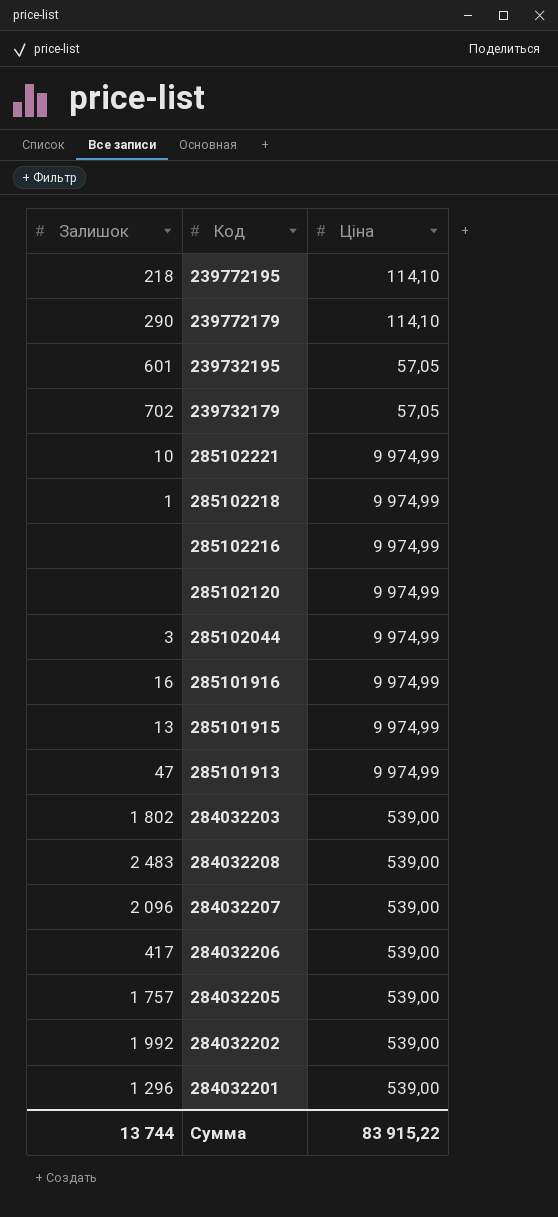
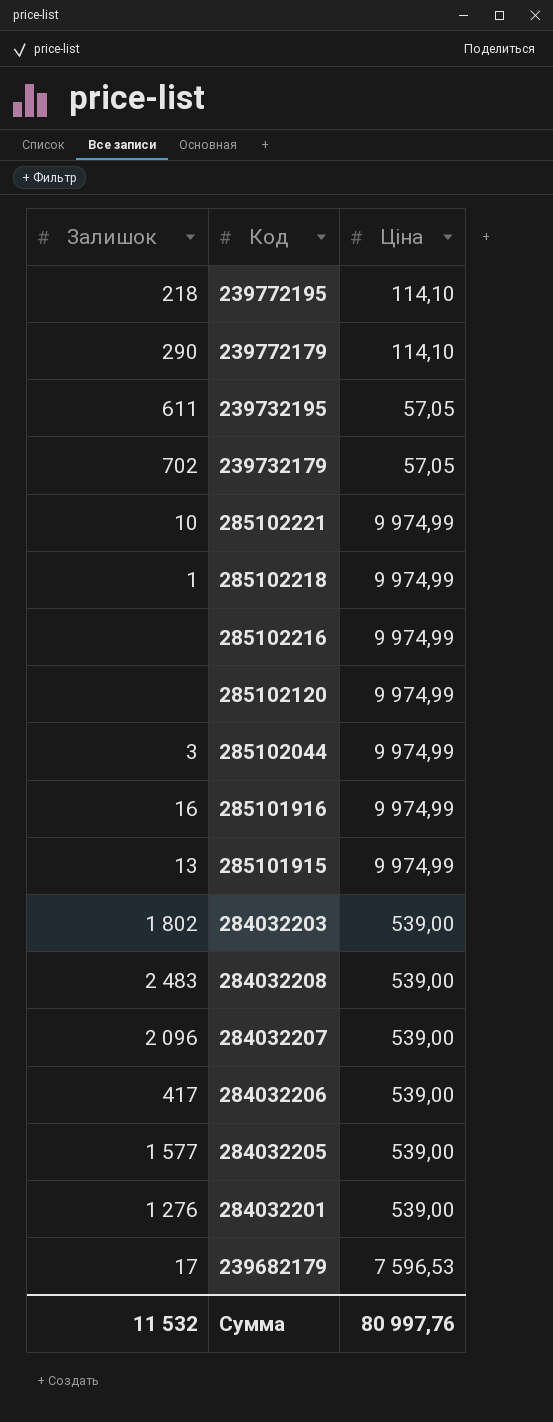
row 285101913: 47 | 9 974,99 -> none
row 284032202: 1 992 | 539,00 -> none
239732195 | Залишок: 601 -> 611
284032205 | Залишок: 1 757 -> 1 577
284032201 | Залишок: 1 296 -> 1 276
row 239682179: none -> 17 | 7 596,53
Сумма | Залишок: 13 744 -> 11 532
Сумма | Ціна: 83 915,22 -> 80 997,76

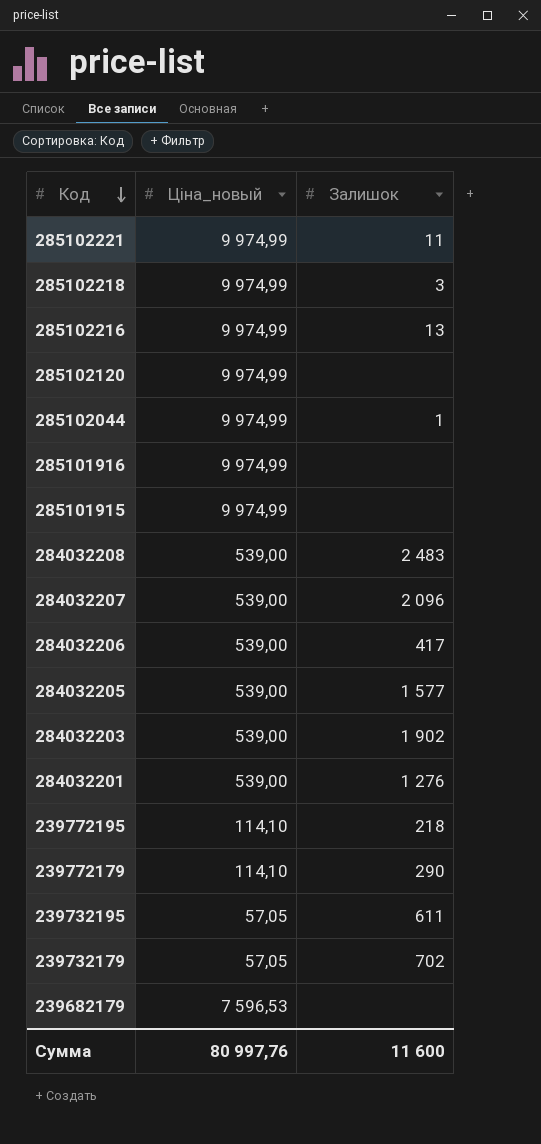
row order: none -> Код descending
column name: Ціна -> Ціна_новый
column Залишок | position: 1 -> 3
285102221 | Залишок: 10 -> 11
285102218 | Залишок: 1 -> 3
285102216 | Залишок: none -> 13
285102044 | Залишок: 3 -> 1
285101916 | Залишок: 16 -> none
285101915 | Залишок: 13 -> none
284032203 | Залишок: 1 802 -> 1 902
239682179 | Залишок: 17 -> none
Сумма | Залишок: 11 532 -> 11 600

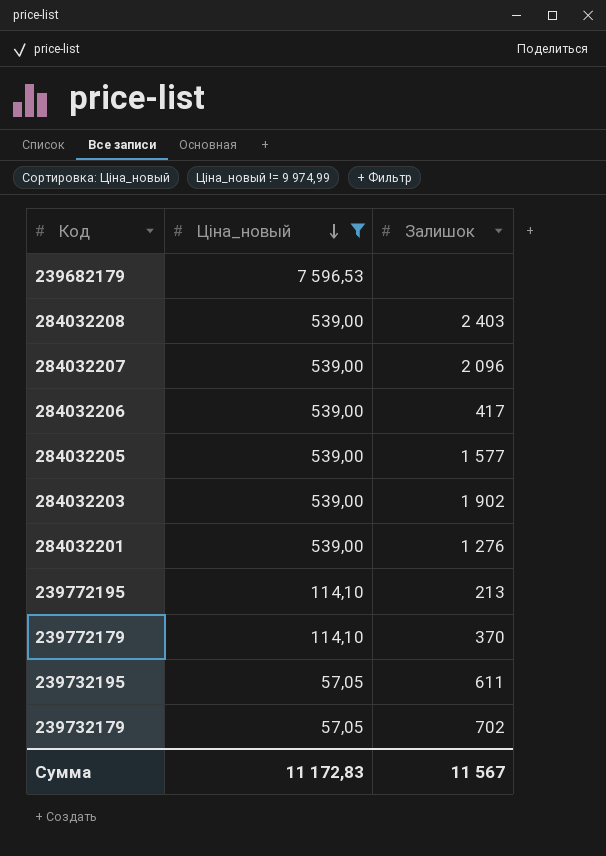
filter: none -> Ціна_новый != 9 974,99
row order: Код descending -> Ціна_новый descending
284032208 | Залишок: 2 483 -> 2 403
239772195 | Залишок: 218 -> 213
239772179 | Залишок: 290 -> 370
Сумма | Ціна_новый: 80 997,76 -> 11 172,83
Сумма | Залишок: 11 600 -> 11 567

